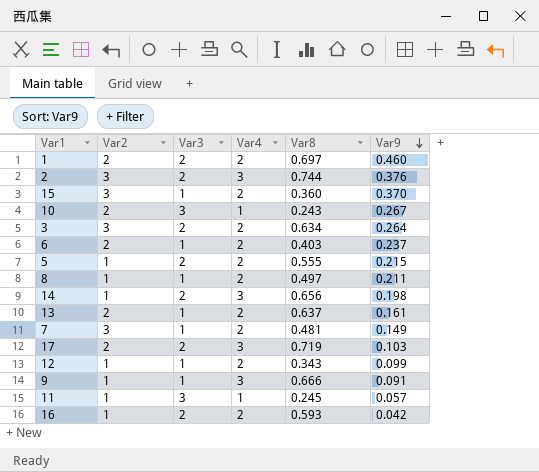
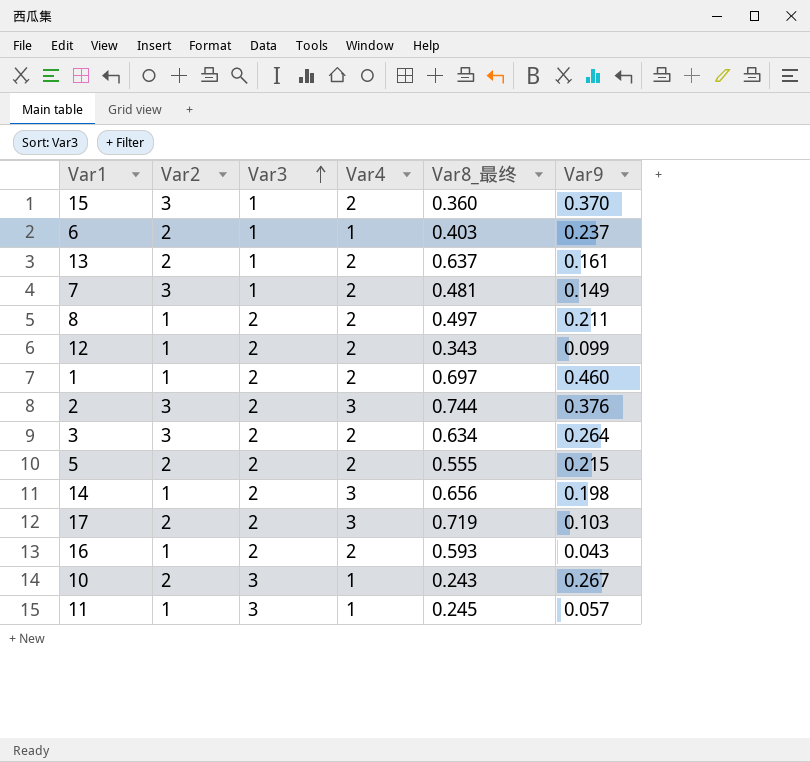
row order: Var9 descending -> Var3 ascending
column name: Var8 -> Var8_最终
row 9: 1 | 1 | 3 | 0.666 | 0.091 -> none
6 | Var4: 2 -> 1
8 | Var3: 1 -> 2
12 | Var3: 1 -> 2
1 | Var2: 2 -> 1
5 | Var2: 1 -> 2
16 | Var9: 0.042 -> 0.043

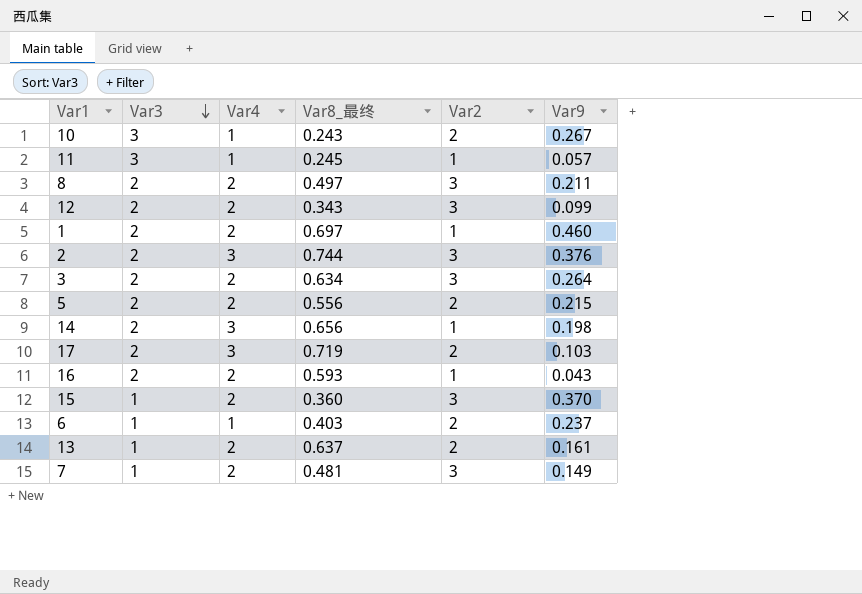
row order: Var3 ascending -> Var3 descending
column Var2 | position: 2 -> 5
8 | Var2: 1 -> 3
12 | Var2: 1 -> 3
5 | Var8_最终: 0.555 -> 0.556

